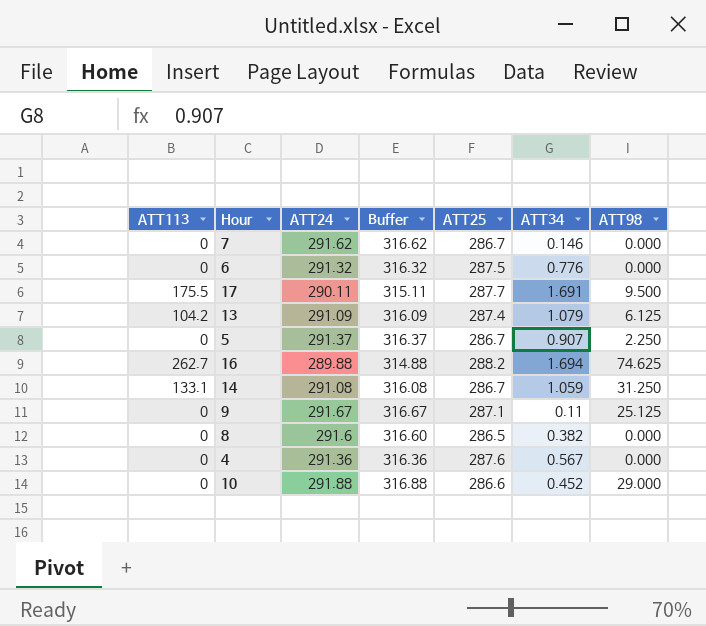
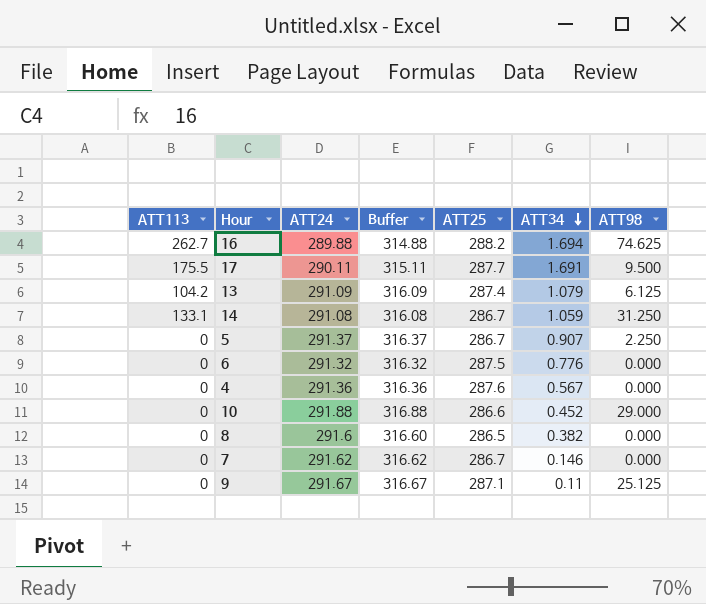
row order: none -> ATT34 descending

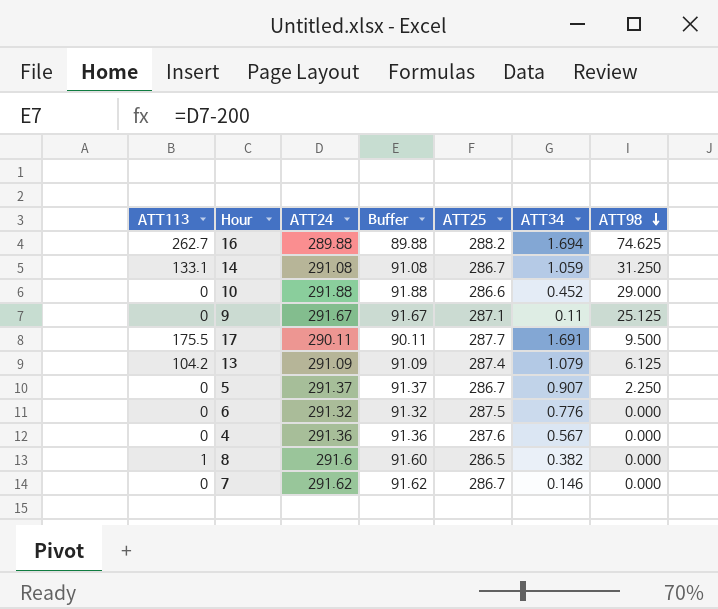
row order: ATT34 descending -> ATT98 descending
column Buffer | formula: [ATT24] + 25 -> [ATT24] - 200
8 | ATT113: 0 -> 1

